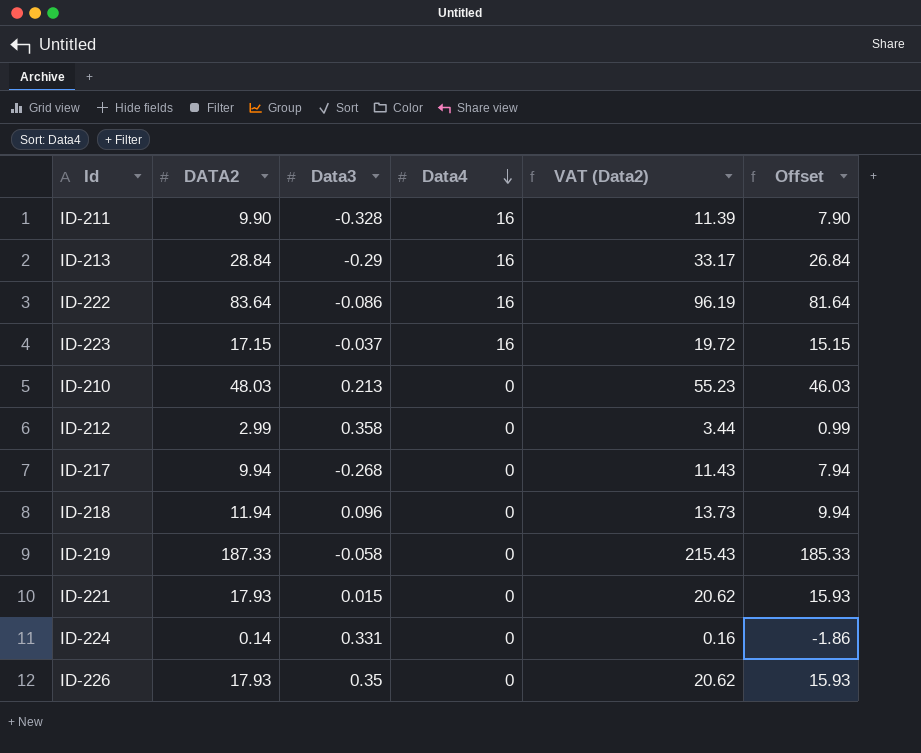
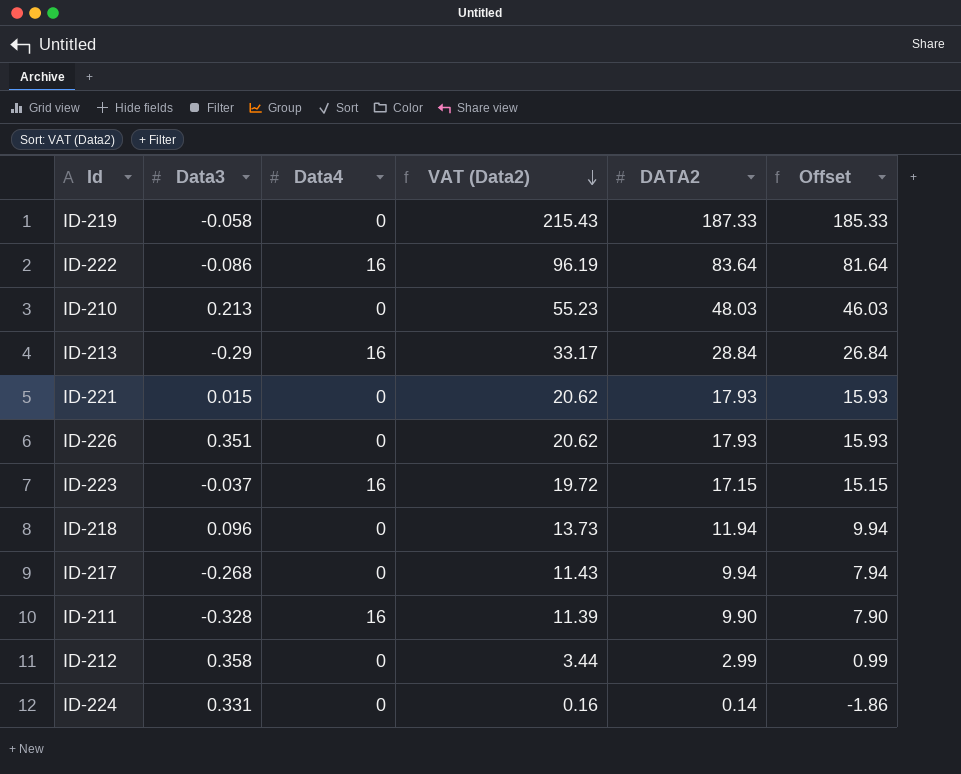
row order: Data4 descending -> VAT (Data2) descending
column DATA2 | position: 2 -> 5
ID-226 | Data3: 0.35 -> 0.351

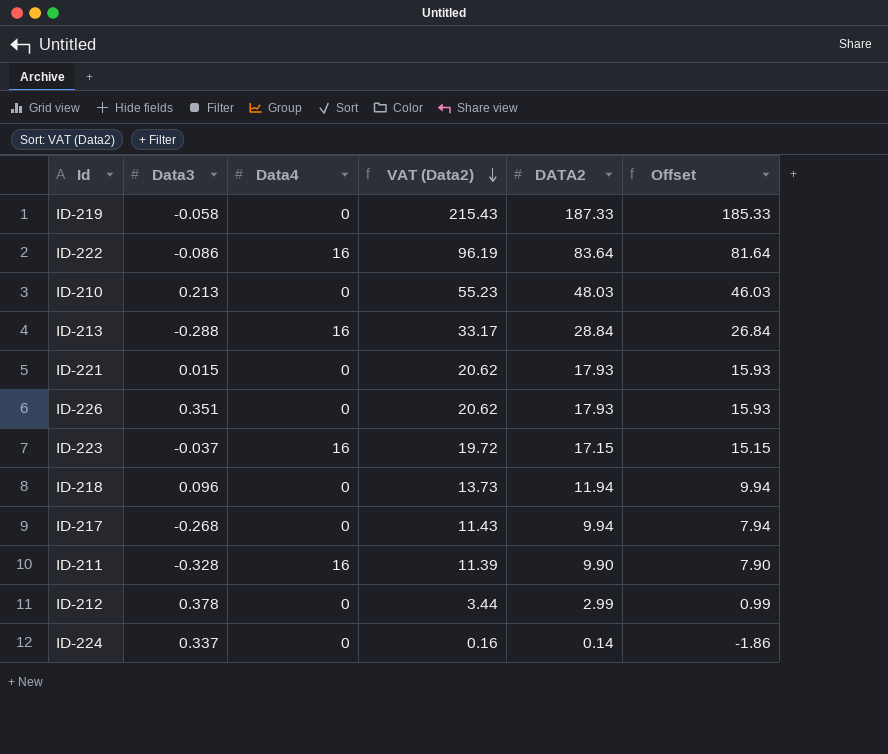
ID-213 | Data3: -0.29 -> -0.288
ID-212 | Data3: 0.358 -> 0.378
ID-224 | Data3: 0.331 -> 0.337

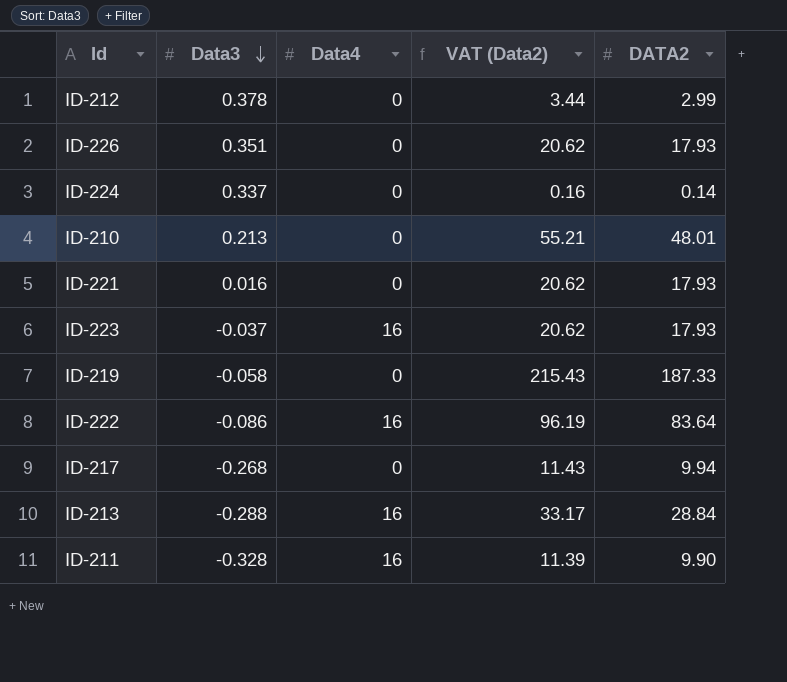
row order: VAT (Data2) descending -> Data3 descending
column Offset | formula: [DATA2] - 2 -> none
row ID-218: 0.096 | 0 | 13.73 | 11.94 | 9.94 -> none
ID-210 | VAT (Data2): 55.23 -> 55.21
ID-210 | DATA2: 48.03 -> 48.01
ID-221 | Data3: 0.015 -> 0.016
ID-223 | VAT (Data2): 19.72 -> 20.62
ID-223 | DATA2: 17.15 -> 17.93

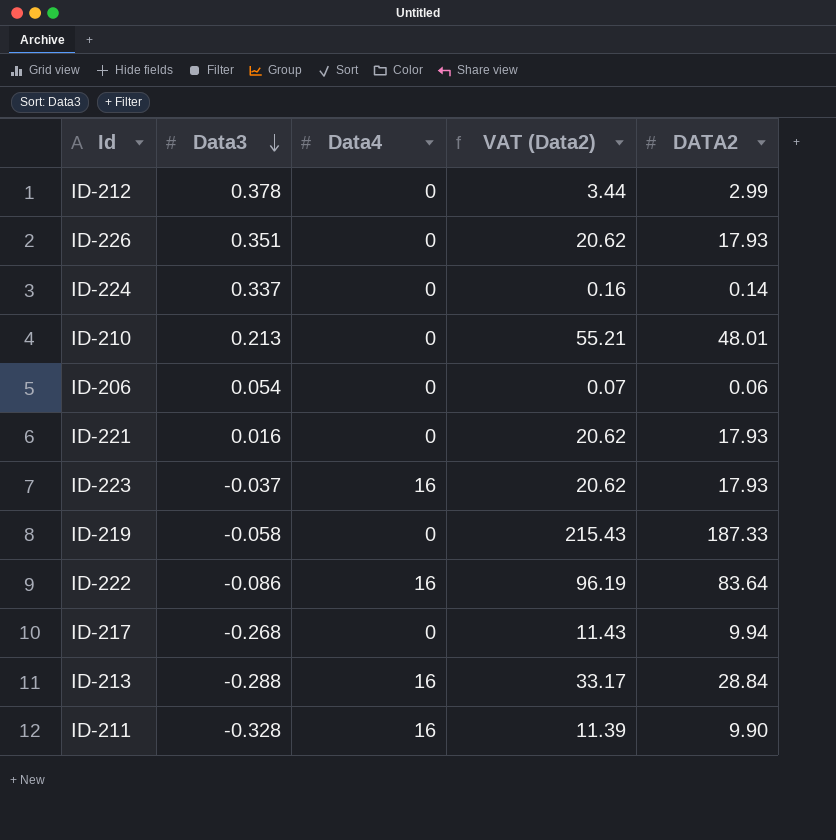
row ID-206: none -> 0.054 | 0 | 0.07 | 0.06

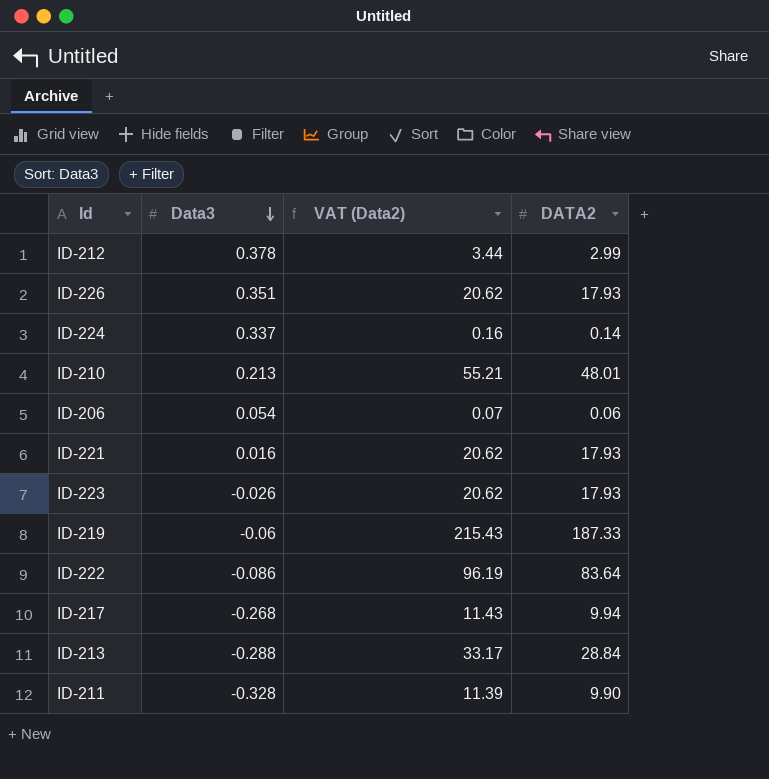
column Data4 | position: 3 -> none
ID-223 | Data3: -0.037 -> -0.026
ID-219 | Data3: -0.058 -> -0.06

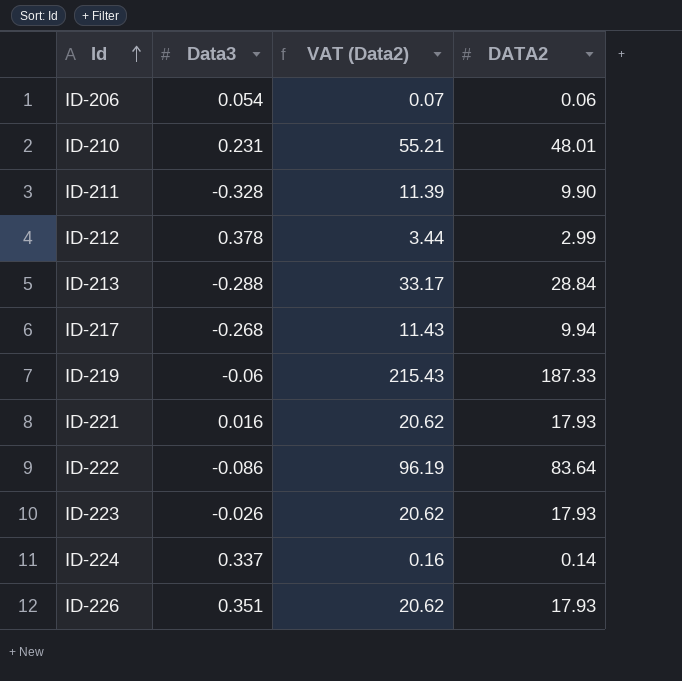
row order: Data3 descending -> Id ascending
ID-210 | Data3: 0.213 -> 0.231

